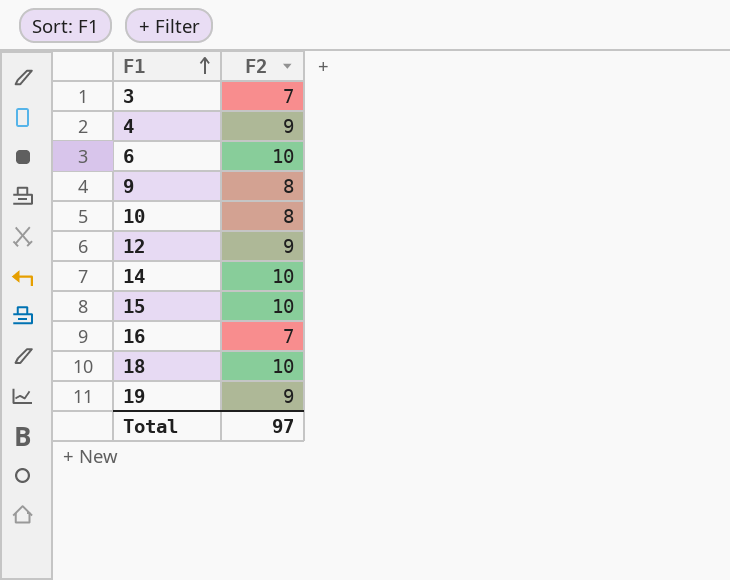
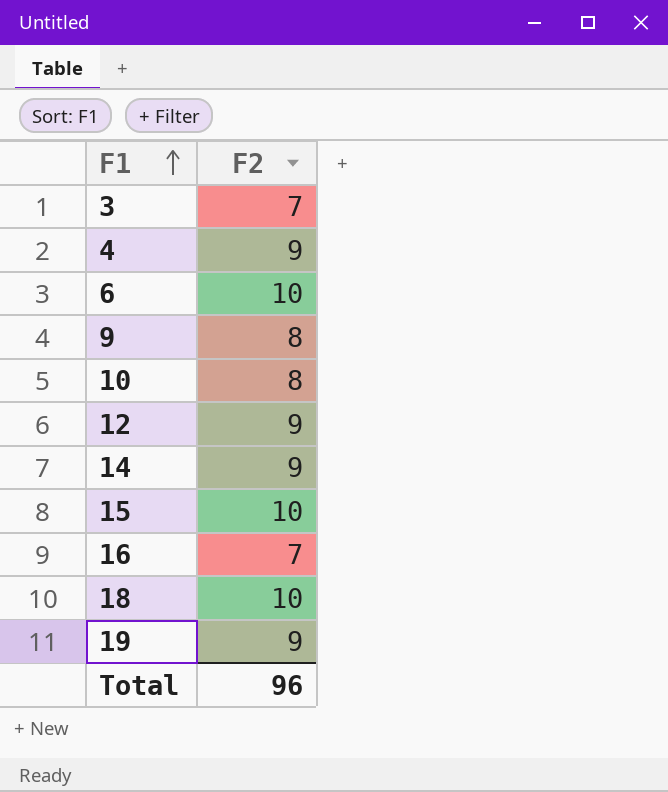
14 | F2: 10 -> 9
Total | F2: 97 -> 96

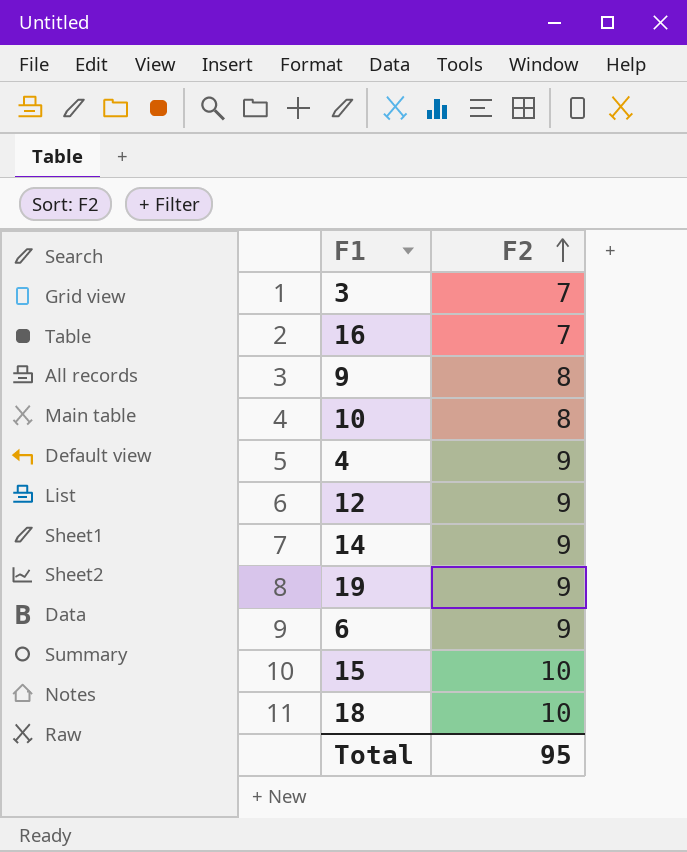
row order: F1 ascending -> F2 ascending
6 | F2: 10 -> 9
Total | F2: 96 -> 95

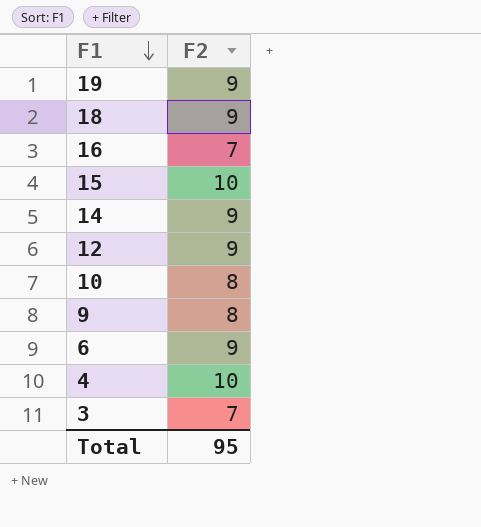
row order: F2 ascending -> F1 descending
18 | F2: 10 -> 9
4 | F2: 9 -> 10

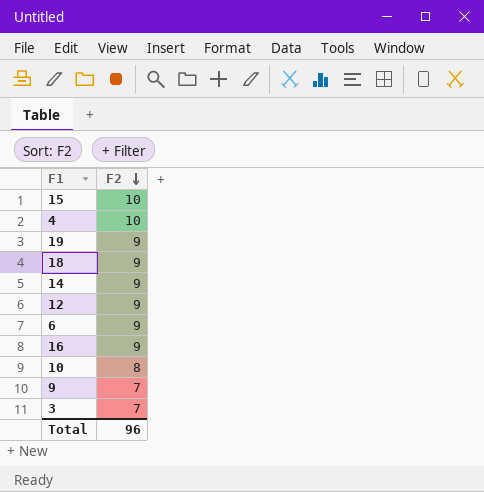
row order: F1 descending -> F2 descending
16 | F2: 7 -> 9
9 | F2: 8 -> 7
Total | F2: 95 -> 96

